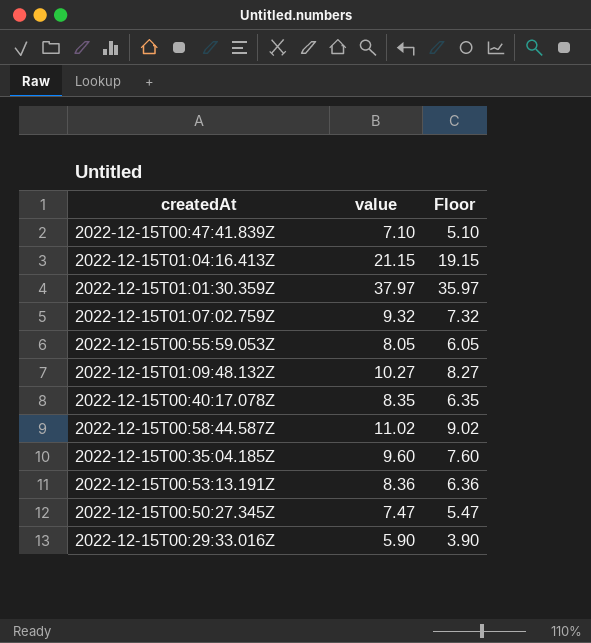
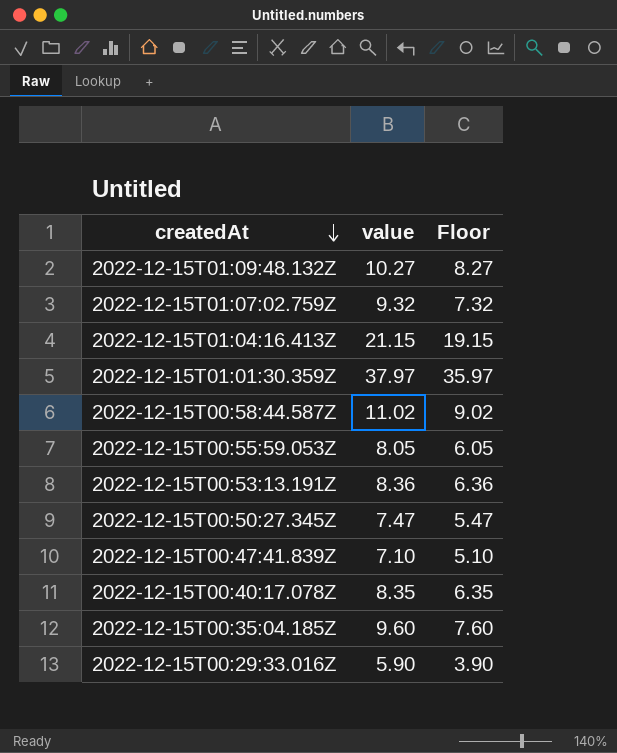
row order: none -> createdAt descending

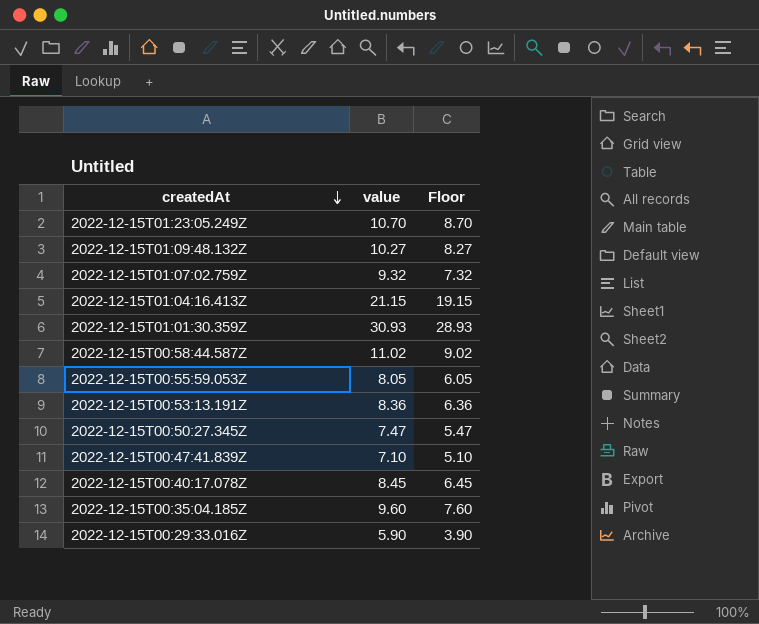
row 2022-12-15T01:23:05.249Z: none -> 10.70 | 8.70
2022-12-15T01:01:30.359Z | value: 37.97 -> 30.93
2022-12-15T01:01:30.359Z | Floor: 35.97 -> 28.93
2022-12-15T00:40:17.078Z | value: 8.35 -> 8.45
2022-12-15T00:40:17.078Z | Floor: 6.35 -> 6.45

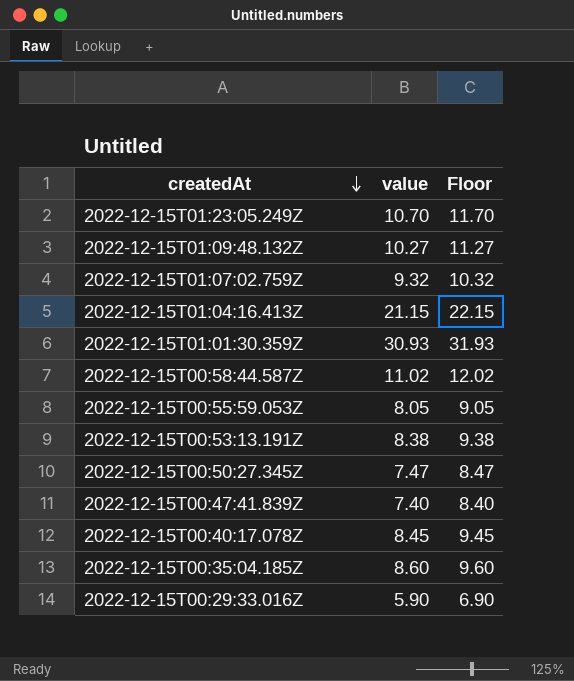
column Floor | formula: [value] - 2 -> [value] + 1
2022-12-15T00:53:13.191Z | value: 8.36 -> 8.38
2022-12-15T00:47:41.839Z | value: 7.10 -> 7.40
2022-12-15T00:35:04.185Z | value: 9.60 -> 8.60

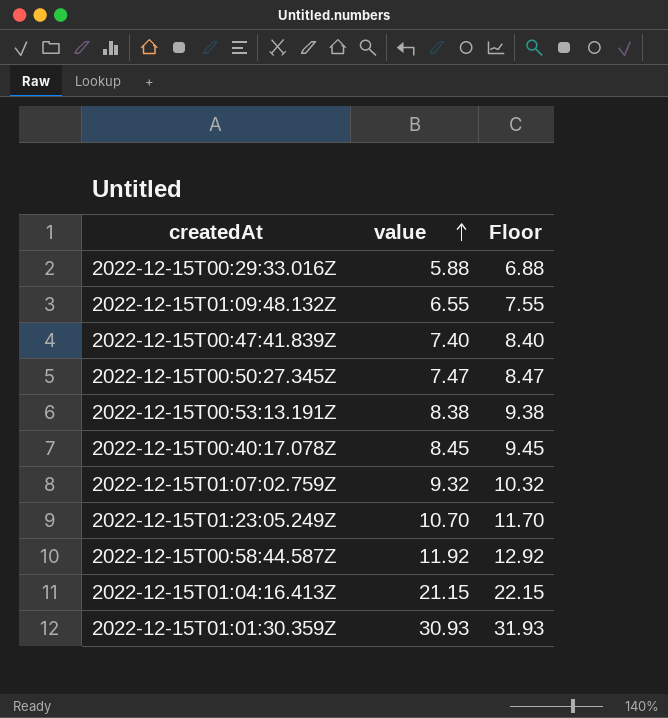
row order: createdAt descending -> value ascending
row 2022-12-15T00:55:59.053Z: 8.05 | 9.05 -> none
row 2022-12-15T00:35:04.185Z: 8.60 | 9.60 -> none
2022-12-15T00:29:33.016Z | value: 5.90 -> 5.88
2022-12-15T00:29:33.016Z | Floor: 6.90 -> 6.88
2022-12-15T01:09:48.132Z | value: 10.27 -> 6.55
2022-12-15T01:09:48.132Z | Floor: 11.27 -> 7.55
2022-12-15T00:58:44.587Z | value: 11.02 -> 11.92
2022-12-15T00:58:44.587Z | Floor: 12.02 -> 12.92

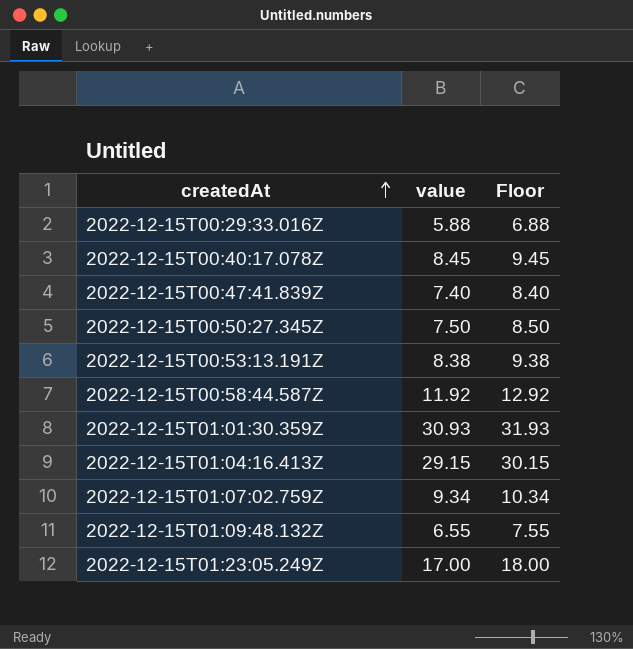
row order: value ascending -> createdAt ascending
2022-12-15T00:50:27.345Z | value: 7.47 -> 7.50
2022-12-15T00:50:27.345Z | Floor: 8.47 -> 8.50
2022-12-15T01:04:16.413Z | value: 21.15 -> 29.15
2022-12-15T01:04:16.413Z | Floor: 22.15 -> 30.15
2022-12-15T01:07:02.759Z | value: 9.32 -> 9.34
2022-12-15T01:07:02.759Z | Floor: 10.32 -> 10.34
2022-12-15T01:23:05.249Z | value: 10.70 -> 17.00
2022-12-15T01:23:05.249Z | Floor: 11.70 -> 18.00

